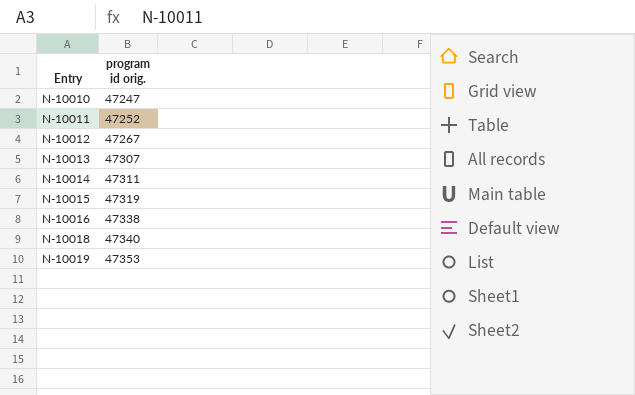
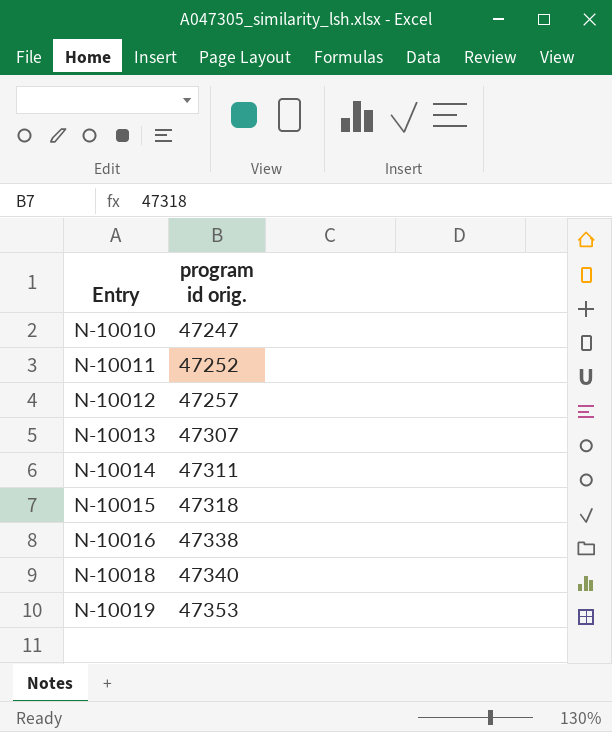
N-10012 | program id orig.: 47267 -> 47257
N-10015 | program id orig.: 47319 -> 47318

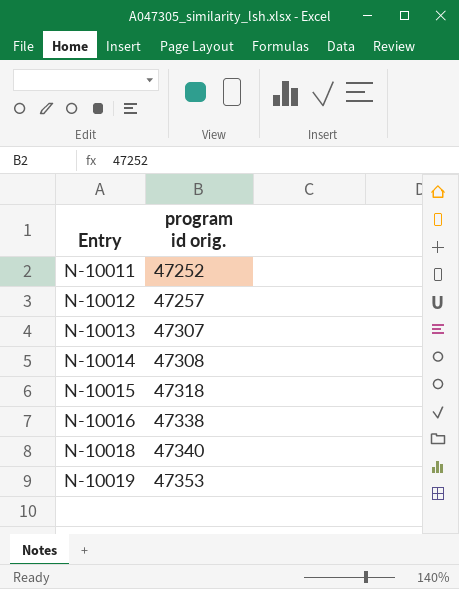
row N-10010: 47247 -> none
N-10014 | program id orig.: 47311 -> 47308

